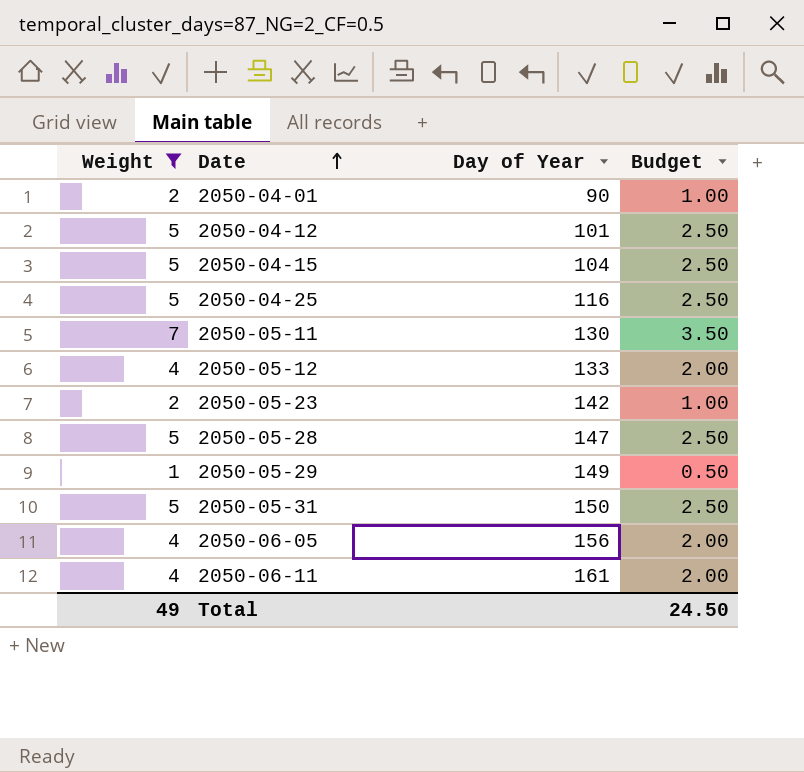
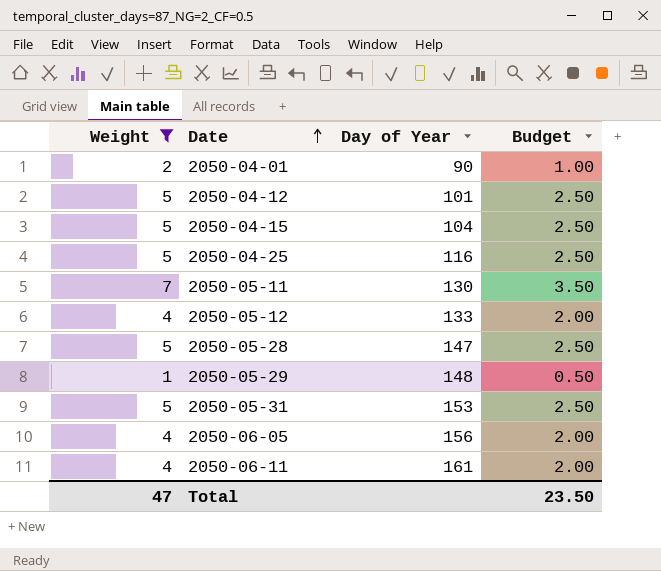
row 2050-05-23: 2 | 142 | 1.00 -> none
2050-05-29 | Day of Year: 149 -> 148
2050-05-31 | Day of Year: 150 -> 153
Total | Weight: 49 -> 47
Total | Budget: 24.50 -> 23.50

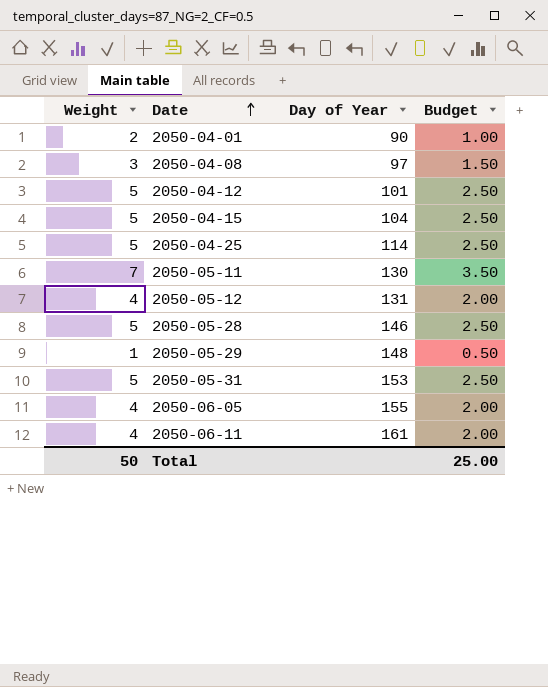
filter: Weight != 3 -> none
2050-04-25 | Day of Year: 116 -> 114
2050-05-12 | Day of Year: 133 -> 131
2050-05-28 | Day of Year: 147 -> 146
2050-06-05 | Day of Year: 156 -> 155
Total | Weight: 47 -> 50
Total | Budget: 23.50 -> 25.00

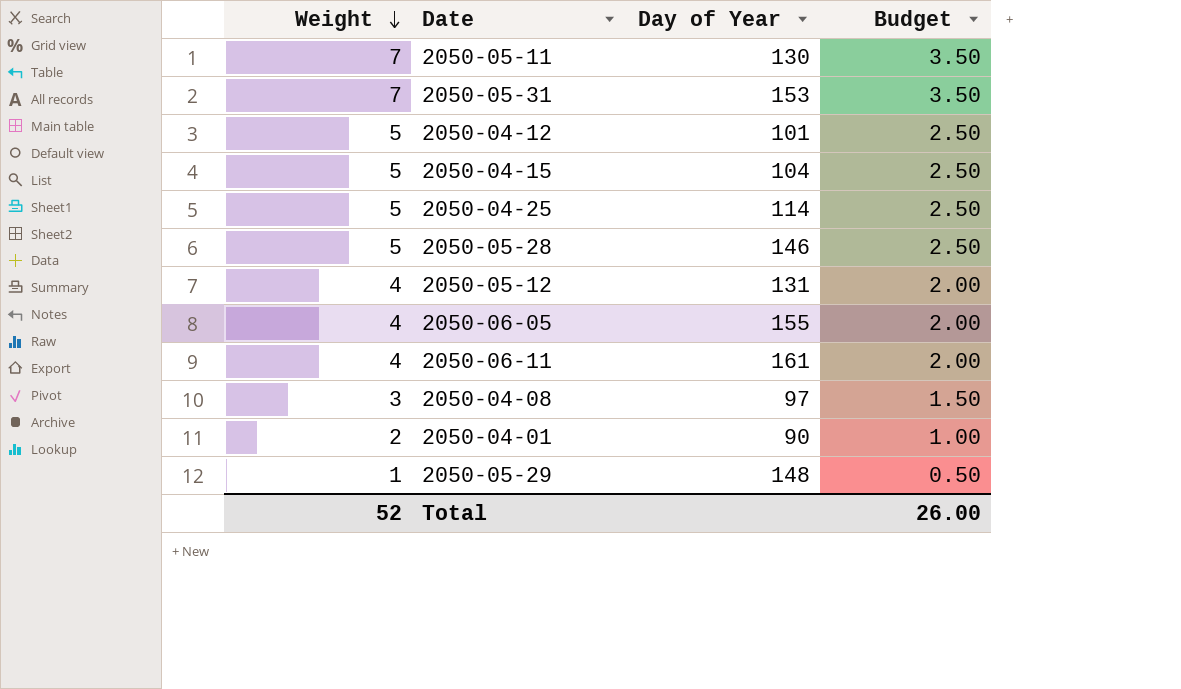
row order: Date ascending -> Weight descending
2050-05-31 | Weight: 5 -> 7
2050-05-31 | Budget: 2.50 -> 3.50
Total | Weight: 50 -> 52
Total | Budget: 25.00 -> 26.00

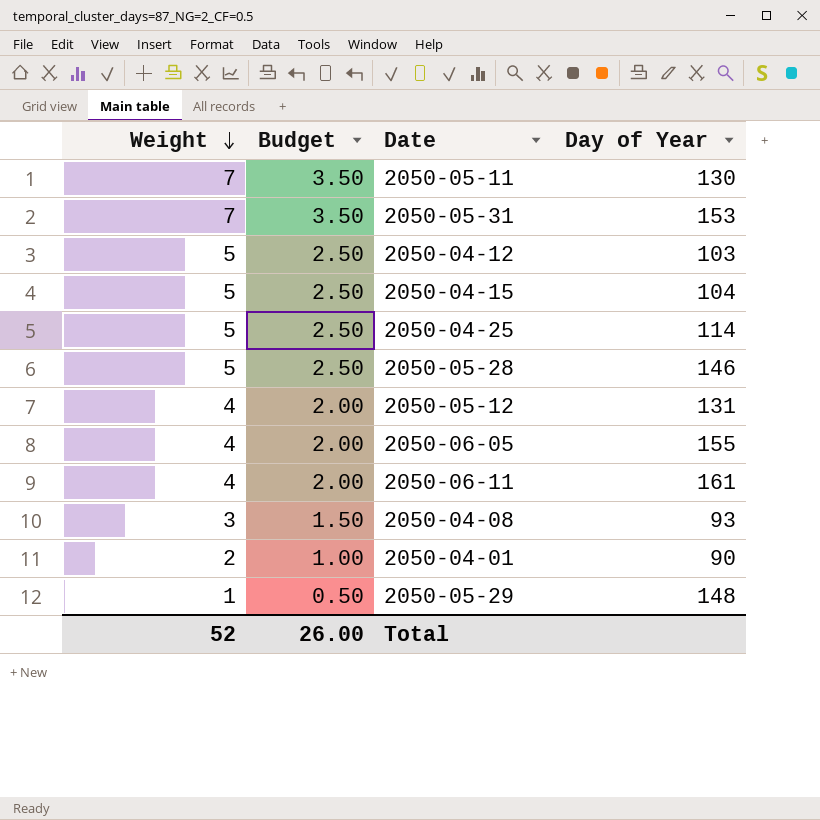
column Budget | position: 4 -> 2
2050-04-12 | Day of Year: 101 -> 103
2050-04-08 | Day of Year: 97 -> 93

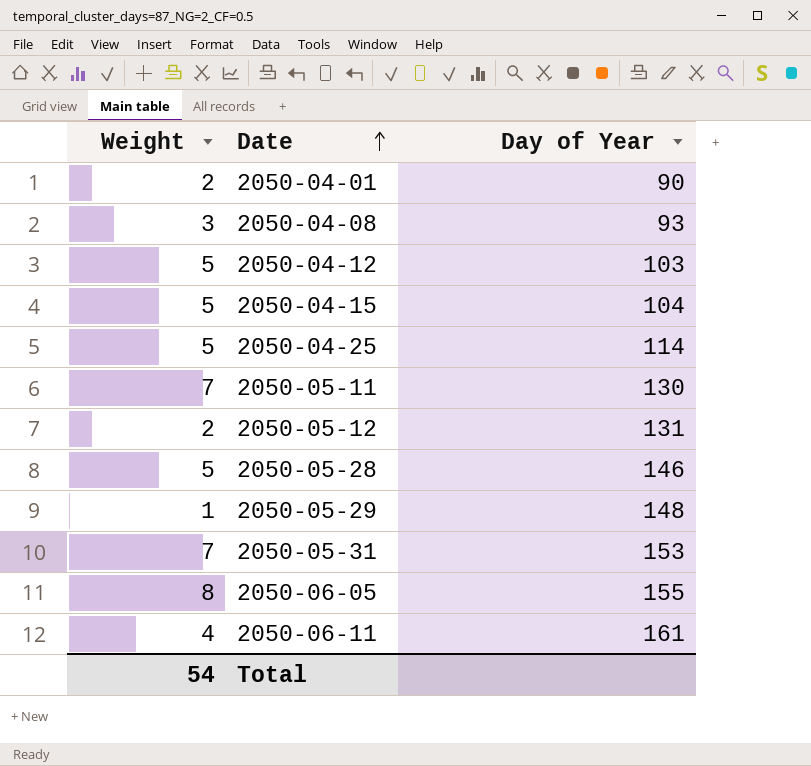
row order: Weight descending -> Date ascending
column Budget | formula: [Weight] * 0.5 -> none
2050-05-12 | Weight: 4 -> 2
2050-06-05 | Weight: 4 -> 8
Total | Weight: 52 -> 54

